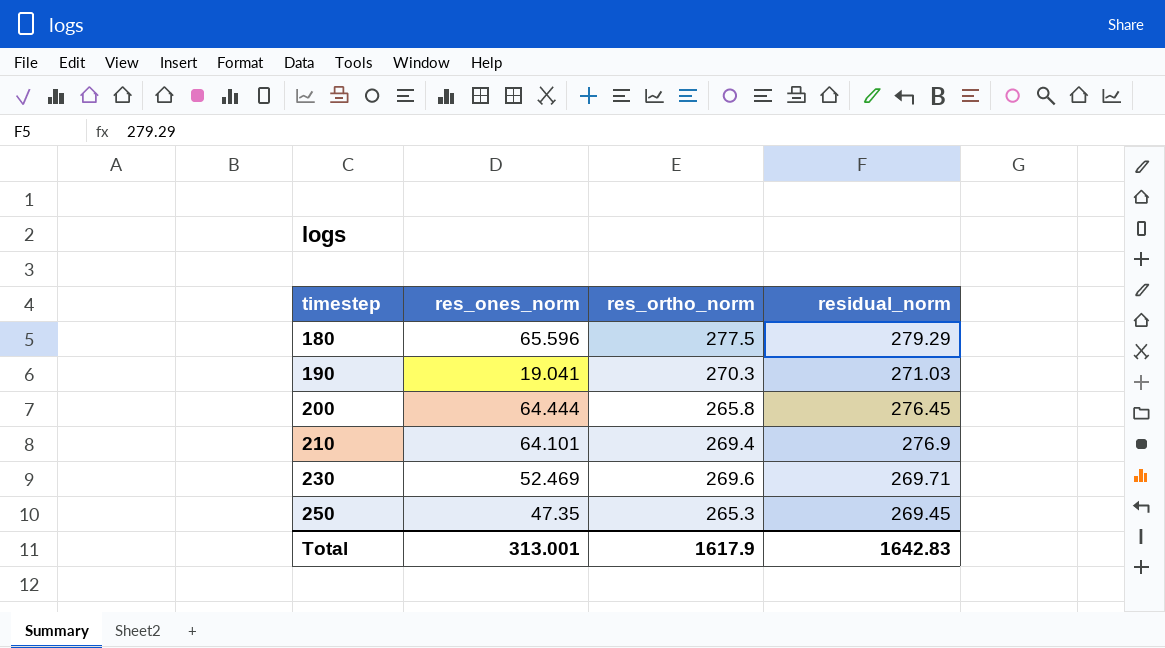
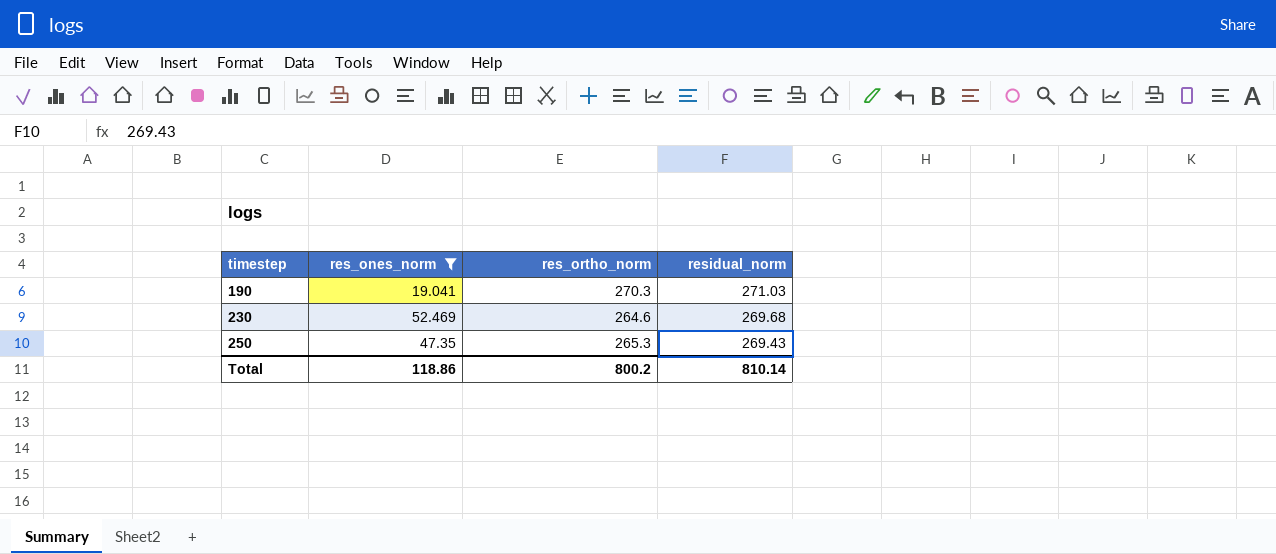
filter: none -> res_ones_norm <= 52.469
230 | res_ortho_norm: 269.6 -> 264.6
230 | residual_norm: 269.71 -> 269.68
250 | residual_norm: 269.45 -> 269.43
Total | res_ones_norm: 313.001 -> 118.86
Total | res_ortho_norm: 1617.9 -> 800.2
Total | residual_norm: 1642.83 -> 810.14

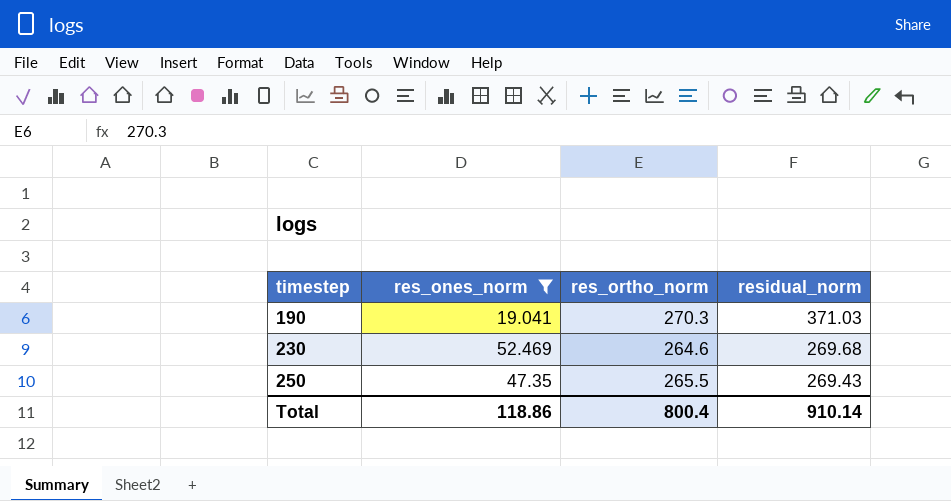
190 | residual_norm: 271.03 -> 371.03
250 | res_ortho_norm: 265.3 -> 265.5
Total | res_ortho_norm: 800.2 -> 800.4
Total | residual_norm: 810.14 -> 910.14

